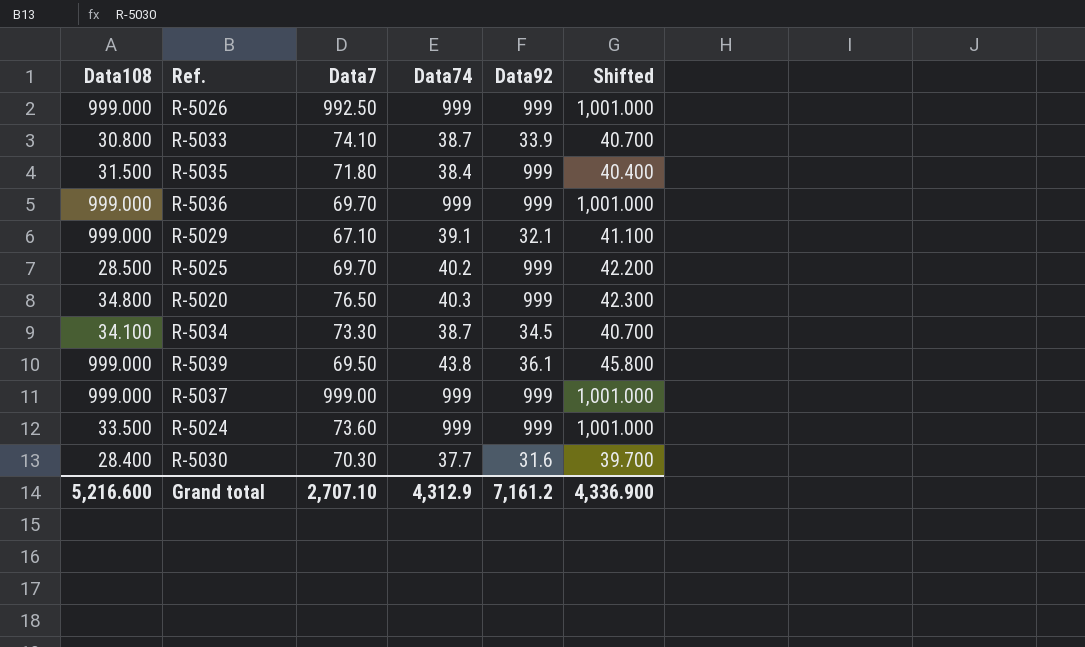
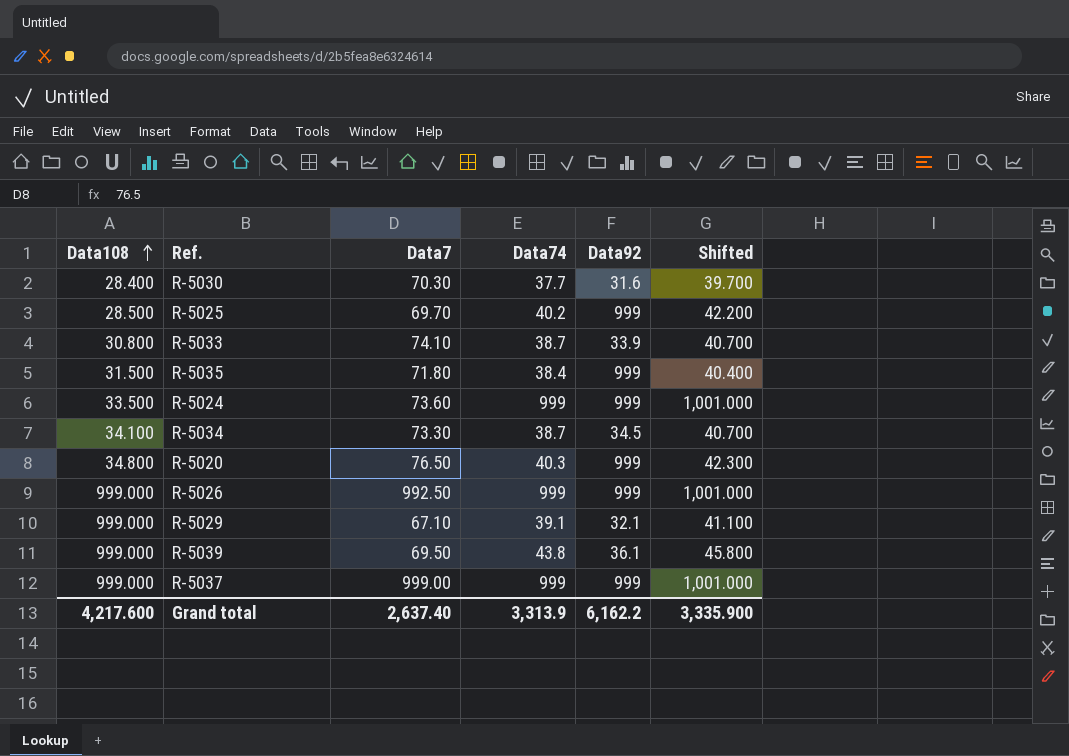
row order: none -> Data108 ascending
row R-5036: 999.000 | 69.70 | 999 | 999 | 1,001.000 -> none
Grand total | Data108: 5,216.600 -> 4,217.600
Grand total | Data7: 2,707.10 -> 2,637.40
Grand total | Data74: 4,312.9 -> 3,313.9
Grand total | Data92: 7,161.2 -> 6,162.2
Grand total | Shifted: 4,336.900 -> 3,335.900

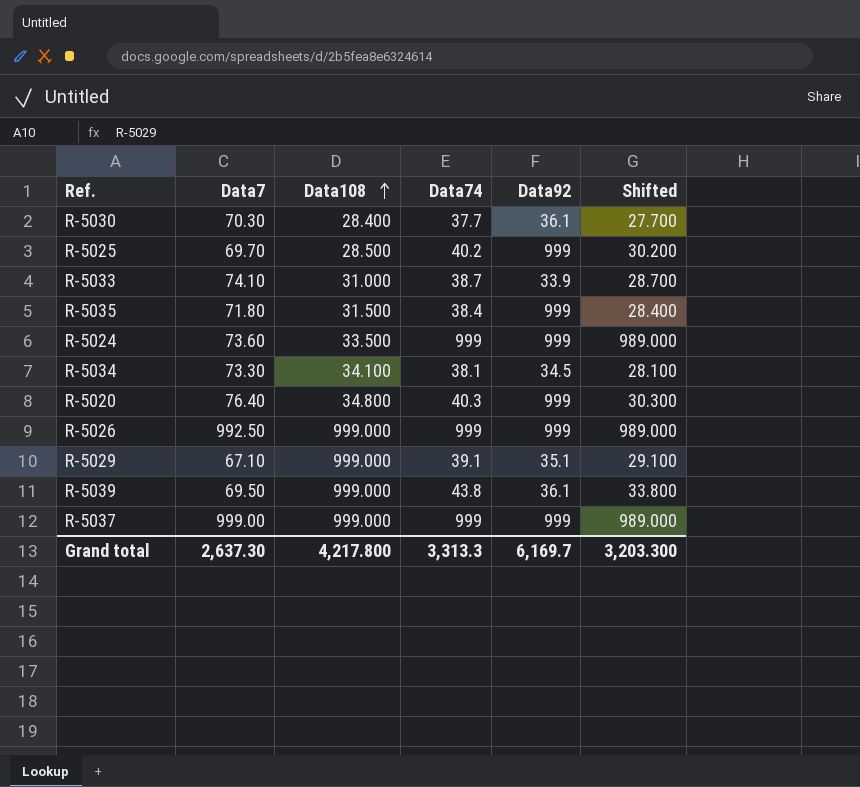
column Data108 | position: 1 -> 3
column Shifted | formula: [Data74] + 2 -> [Data74] - 10
R-5030 | Data92: 31.6 -> 36.1
R-5033 | Data108: 30.800 -> 31.000
R-5034 | Data74: 38.7 -> 38.1
R-5020 | Data7: 76.50 -> 76.40
R-5029 | Data92: 32.1 -> 35.1
Grand total | Data7: 2,637.40 -> 2,637.30
Grand total | Data108: 4,217.600 -> 4,217.800
Grand total | Data74: 3,313.9 -> 3,313.3
Grand total | Data92: 6,162.2 -> 6,169.7
Grand total | Shifted: 3,335.900 -> 3,203.300

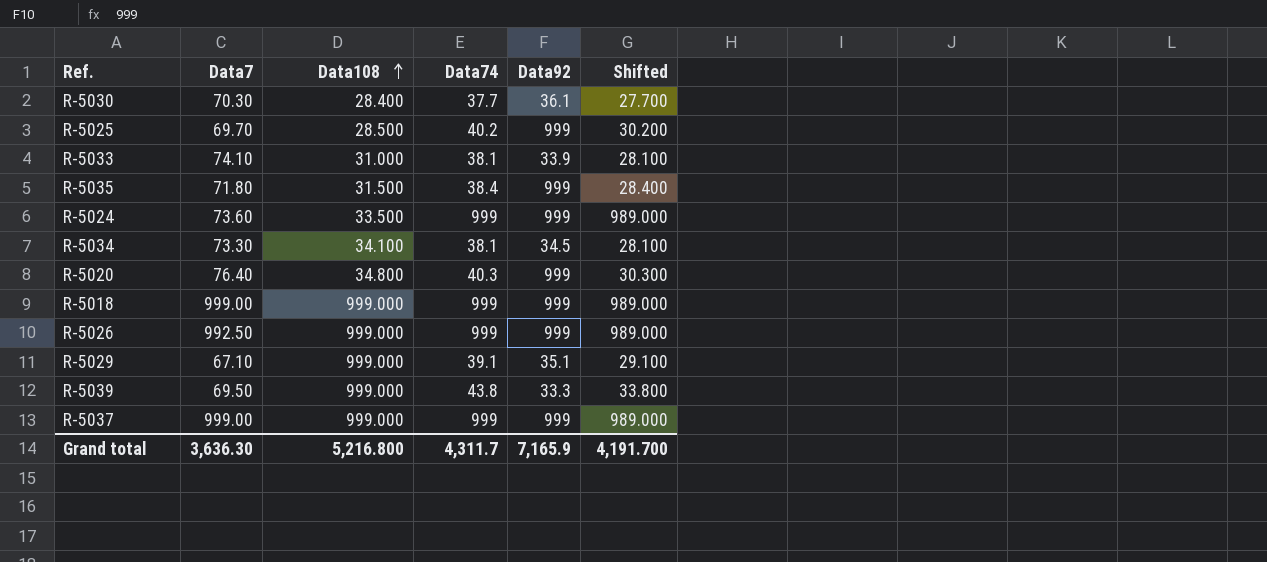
R-5033 | Data74: 38.7 -> 38.1
R-5033 | Shifted: 28.700 -> 28.100
row R-5018: none -> 999.00 | 999.000 | 999 | 999 | 989.000
R-5039 | Data92: 36.1 -> 33.3
Grand total | Data7: 2,637.30 -> 3,636.30
Grand total | Data108: 4,217.800 -> 5,216.800
Grand total | Data74: 3,313.3 -> 4,311.7
Grand total | Data92: 6,169.7 -> 7,165.9
Grand total | Shifted: 3,203.300 -> 4,191.700

